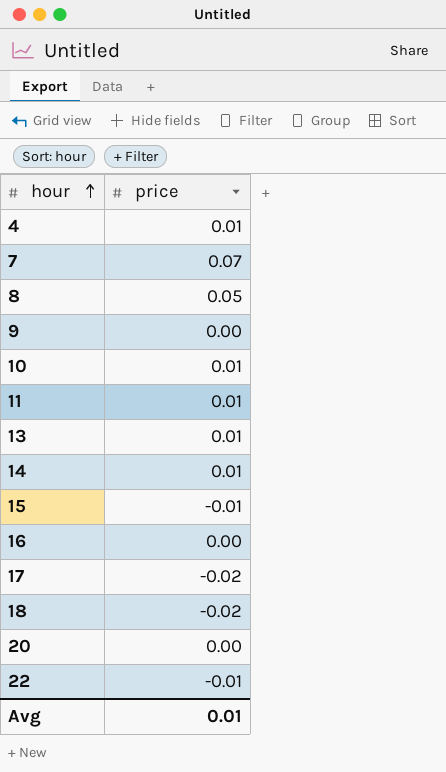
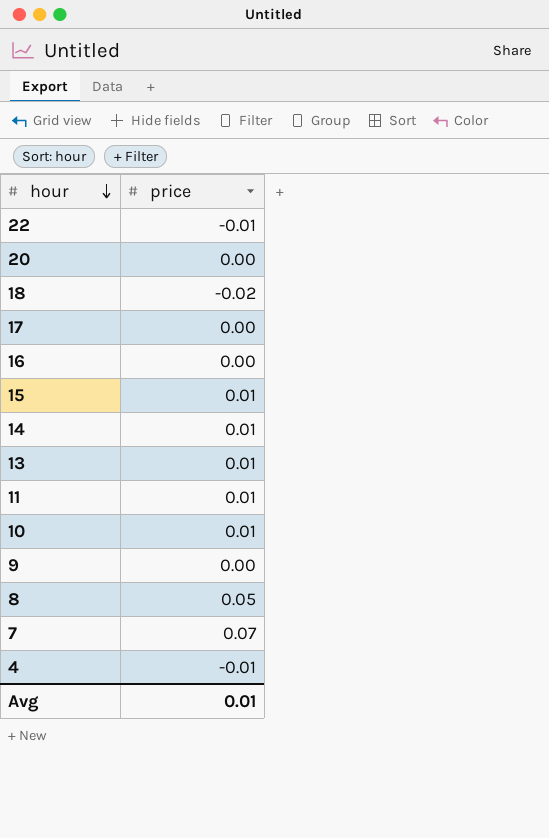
row order: hour ascending -> hour descending
17 | price: -0.02 -> 0.00
15 | price: -0.01 -> 0.01
4 | price: 0.01 -> -0.01

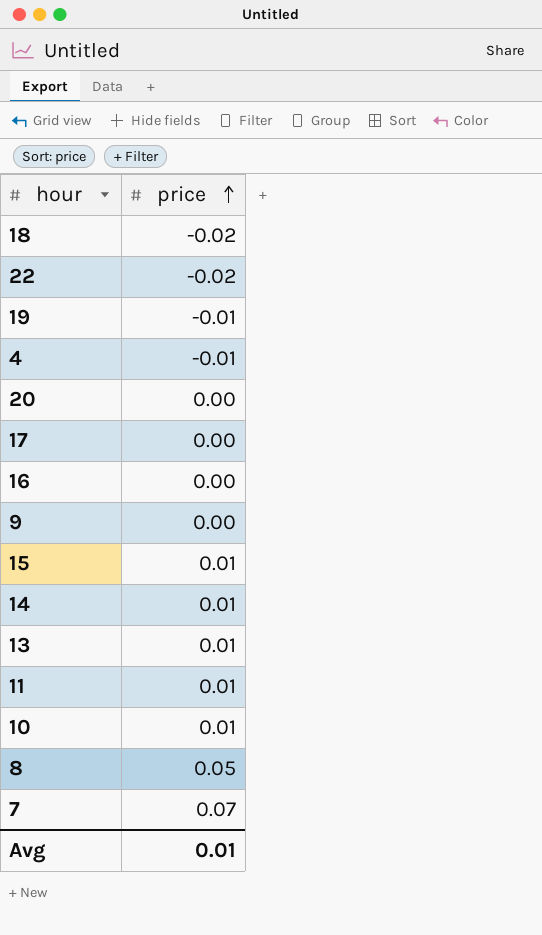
row order: hour descending -> price ascending
22 | price: -0.01 -> -0.02
row 19: none -> -0.01

